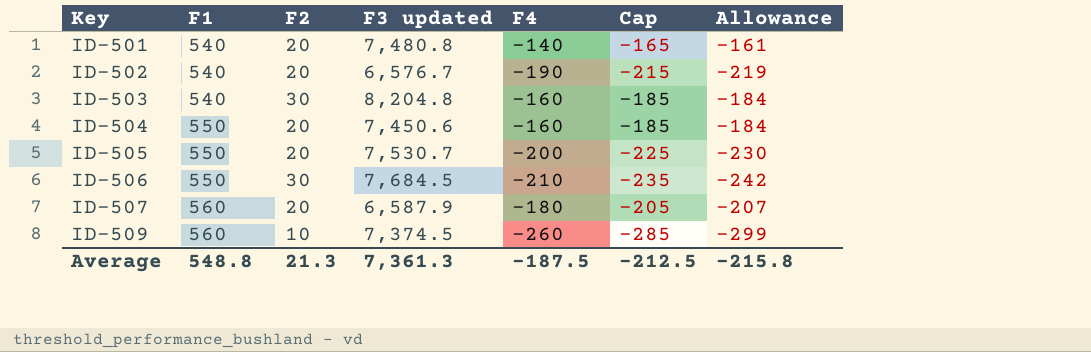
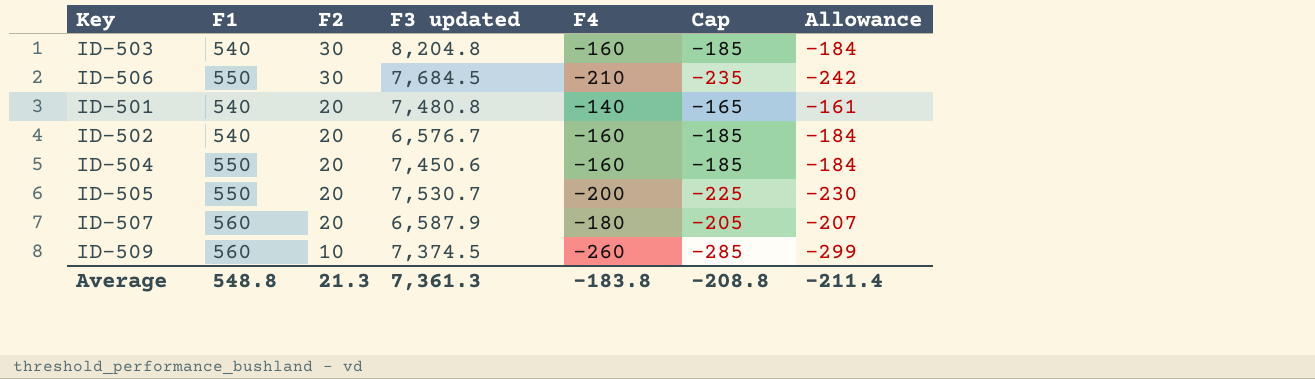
row order: Key ascending -> F2 descending
ID-502 | F4: -190 -> -160
ID-502 | Cap: -215 -> -185
ID-502 | Allowance: -219 -> -184
Average | F4: -187.5 -> -183.8
Average | Cap: -212.5 -> -208.8
Average | Allowance: -215.8 -> -211.4

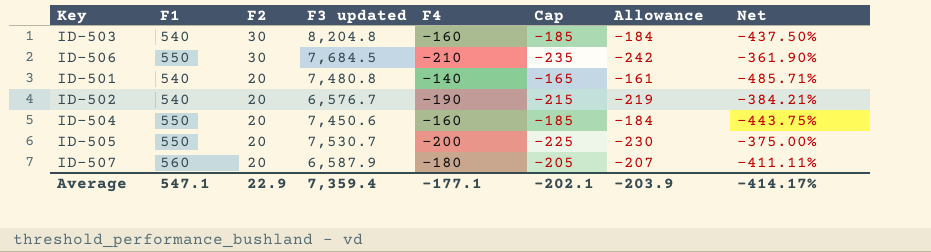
column Net | formula: none -> ([F1] - [F4]) / [F4]
row ID-509: 560 | 10 | 7,374.5 | -260 | -285 | -299 -> none
ID-502 | F4: -160 -> -190
ID-502 | Cap: -185 -> -215
ID-502 | Allowance: -184 -> -219
Average | F1: 548.8 -> 547.1
Average | F2: 21.3 -> 22.9
Average | F3 updated: 7,361.3 -> 7,359.4
Average | F4: -183.8 -> -177.1
Average | Cap: -208.8 -> -202.1
Average | Allowance: -211.4 -> -203.9

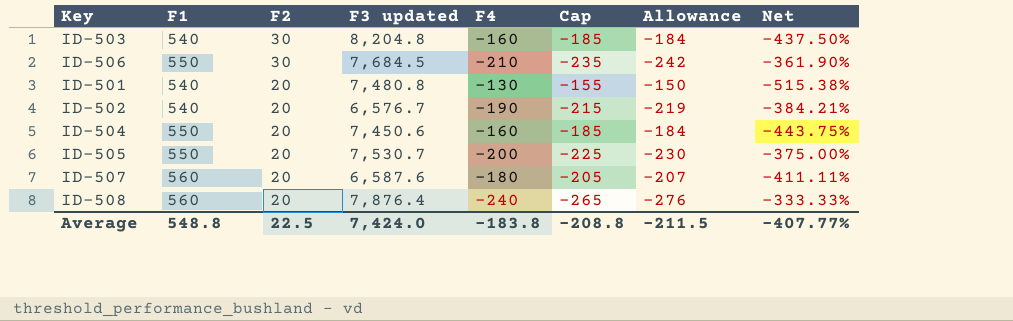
ID-501 | F4: -140 -> -130
ID-501 | Cap: -165 -> -155
ID-501 | Allowance: -161 -> -150
ID-501 | Net: -485.71% -> -515.38%
ID-507 | F3 updated: 6,587.9 -> 6,587.6
row ID-508: none -> 560 | 20 | 7,876.4 | -240 | -265 | -276 | -333.33%
Average | F1: 547.1 -> 548.8
Average | F2: 22.9 -> 22.5
Average | F3 updated: 7,359.4 -> 7,424.0
Average | F4: -177.1 -> -183.8
Average | Cap: -202.1 -> -208.8
Average | Allowance: -203.9 -> -211.5
Average | Net: -414.17% -> -407.77%

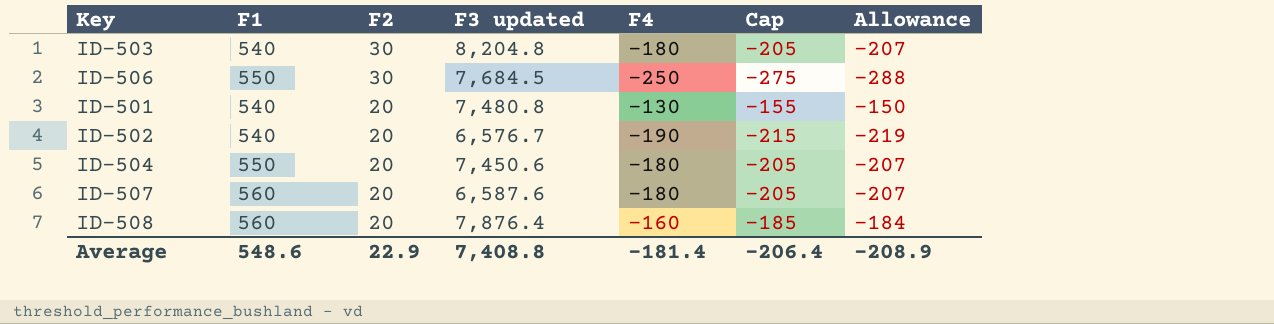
column Net | formula: ([F1] - [F4]) / [F4] -> none
row ID-505: 550 | 20 | 7,530.7 | -200 | -225 | -230 | -375.00% -> none
ID-503 | F4: -160 -> -180
ID-503 | Cap: -185 -> -205
ID-503 | Allowance: -184 -> -207
ID-506 | F4: -210 -> -250
ID-506 | Cap: -235 -> -275
ID-506 | Allowance: -242 -> -288
ID-504 | F4: -160 -> -180
ID-504 | Cap: -185 -> -205
ID-504 | Allowance: -184 -> -207
ID-508 | F4: -240 -> -160
ID-508 | Cap: -265 -> -185
ID-508 | Allowance: -276 -> -184
Average | F1: 548.8 -> 548.6
Average | F2: 22.5 -> 22.9
Average | F3 updated: 7,424.0 -> 7,408.8
Average | F4: -183.8 -> -181.4
Average | Cap: -208.8 -> -206.4
Average | Allowance: -211.5 -> -208.9

